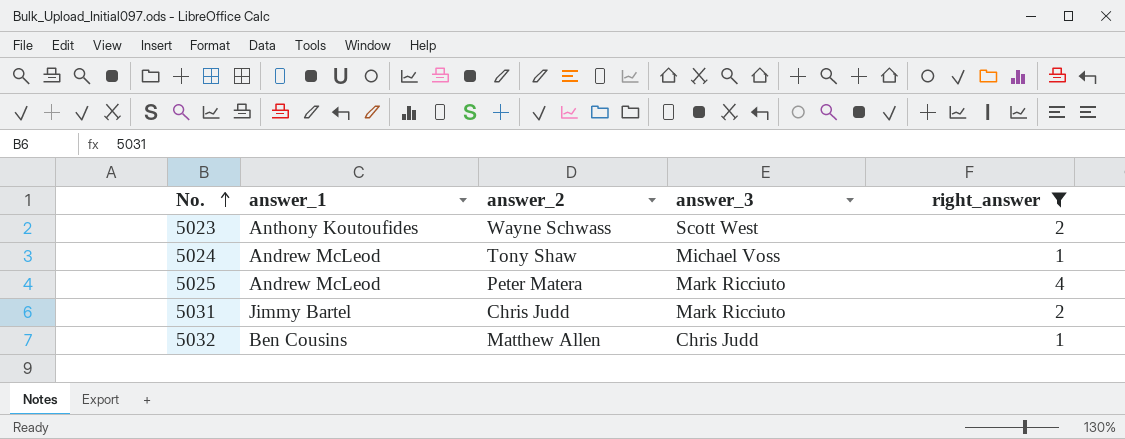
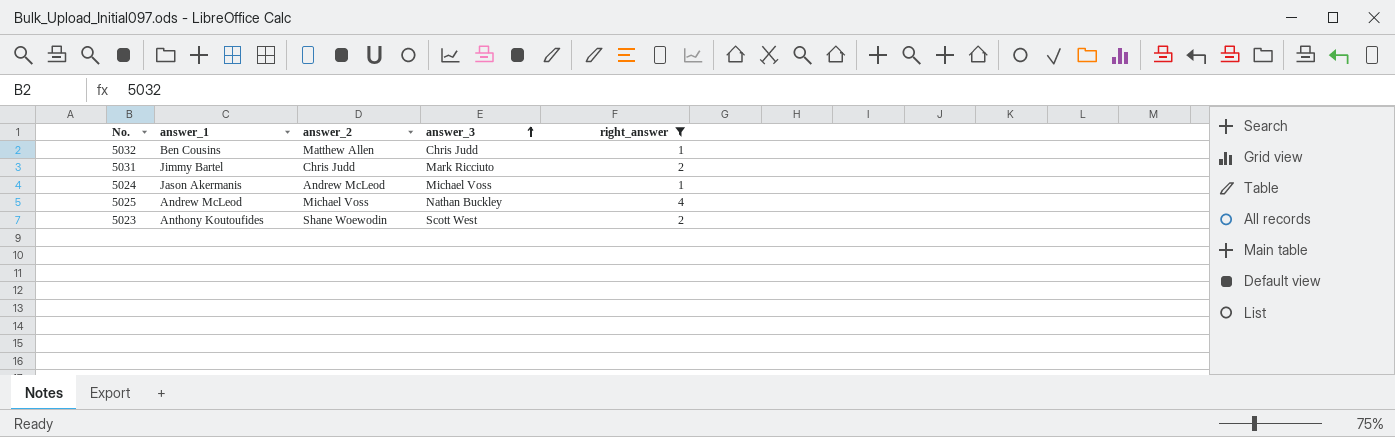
row order: No. ascending -> answer_3 ascending
5024 | answer_1: Andrew McLeod -> Jason Akermanis
5024 | answer_2: Tony Shaw -> Andrew McLeod
5025 | answer_2: Peter Matera -> Michael Voss
5025 | answer_3: Mark Ricciuto -> Nathan Buckley
5023 | answer_2: Wayne Schwass -> Shane Woewodin

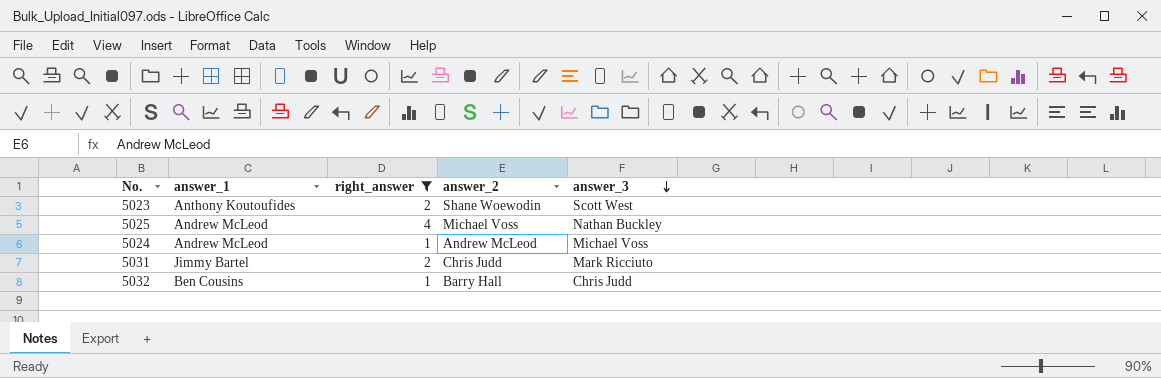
row order: answer_3 ascending -> answer_3 descending
column right_answer | position: 5 -> 3
5024 | answer_1: Jason Akermanis -> Andrew McLeod
5032 | answer_2: Matthew Allen -> Barry Hall

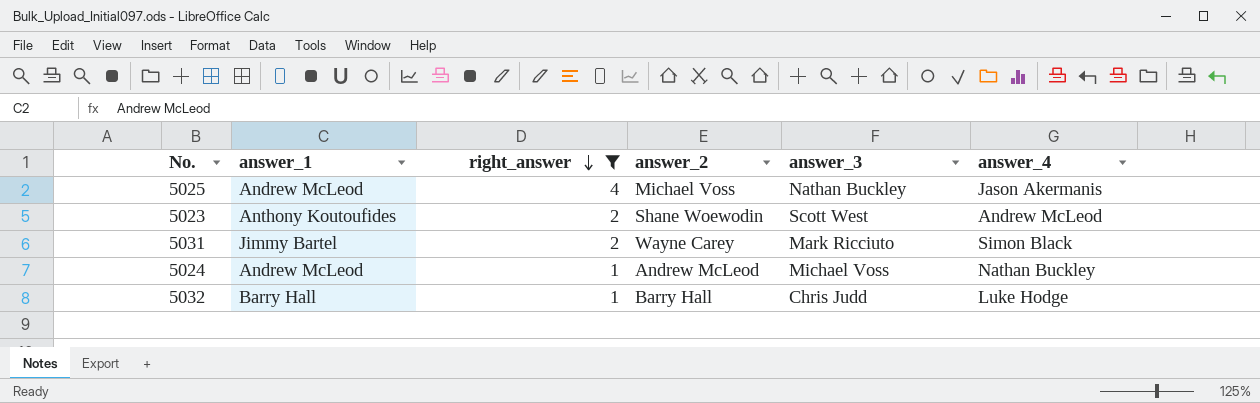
row order: answer_3 descending -> right_answer descending
column answer_4 | position: none -> 6
5031 | answer_2: Chris Judd -> Wayne Carey
5032 | answer_1: Ben Cousins -> Barry Hall

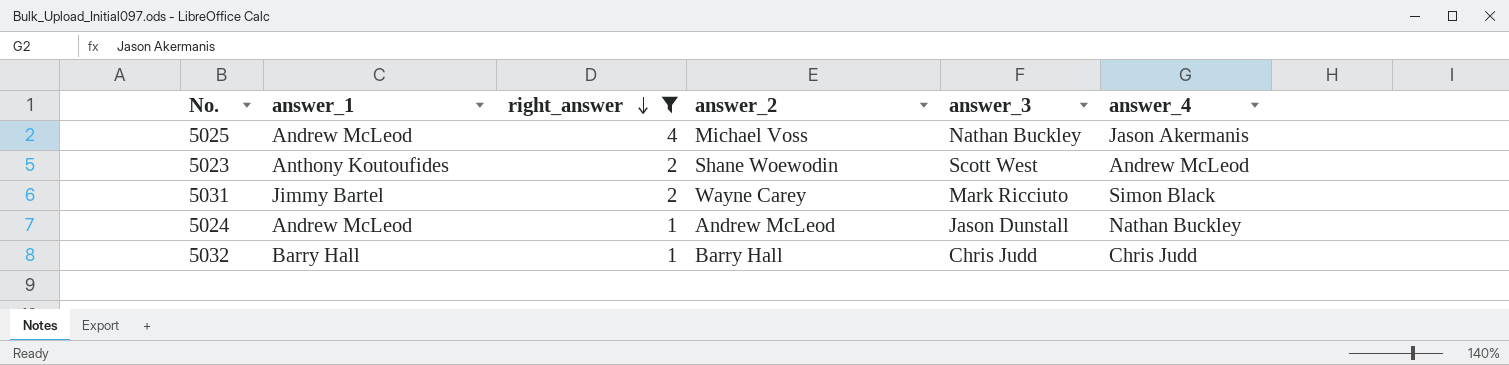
5024 | answer_3: Michael Voss -> Jason Dunstall
5032 | answer_4: Luke Hodge -> Chris Judd

